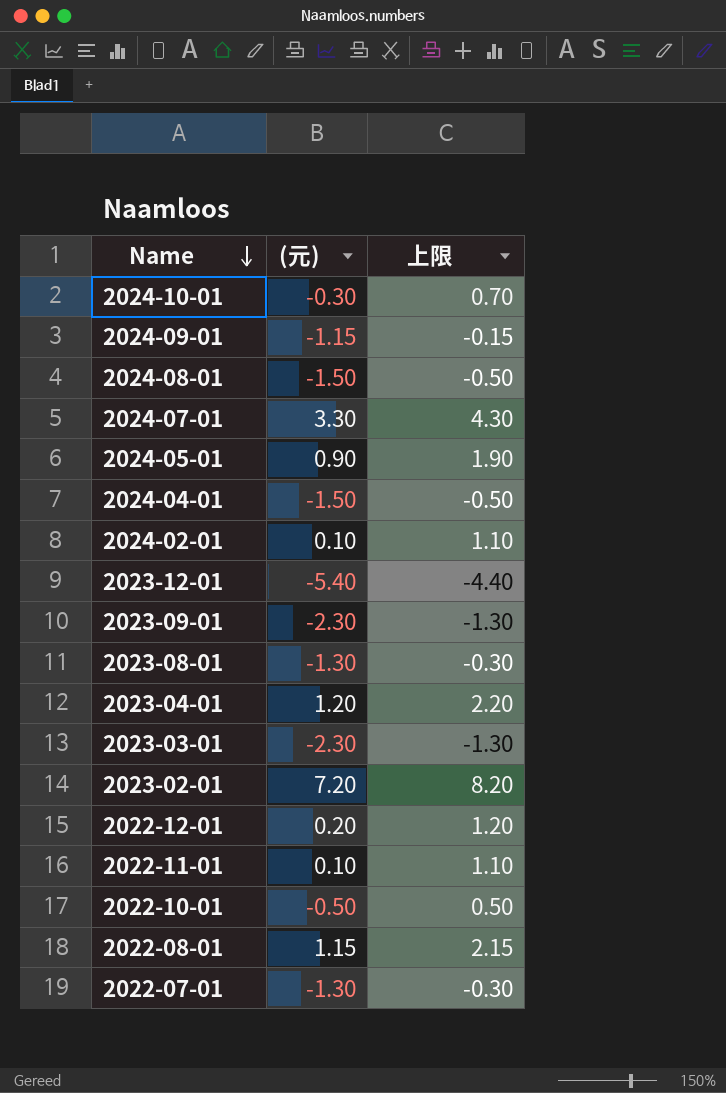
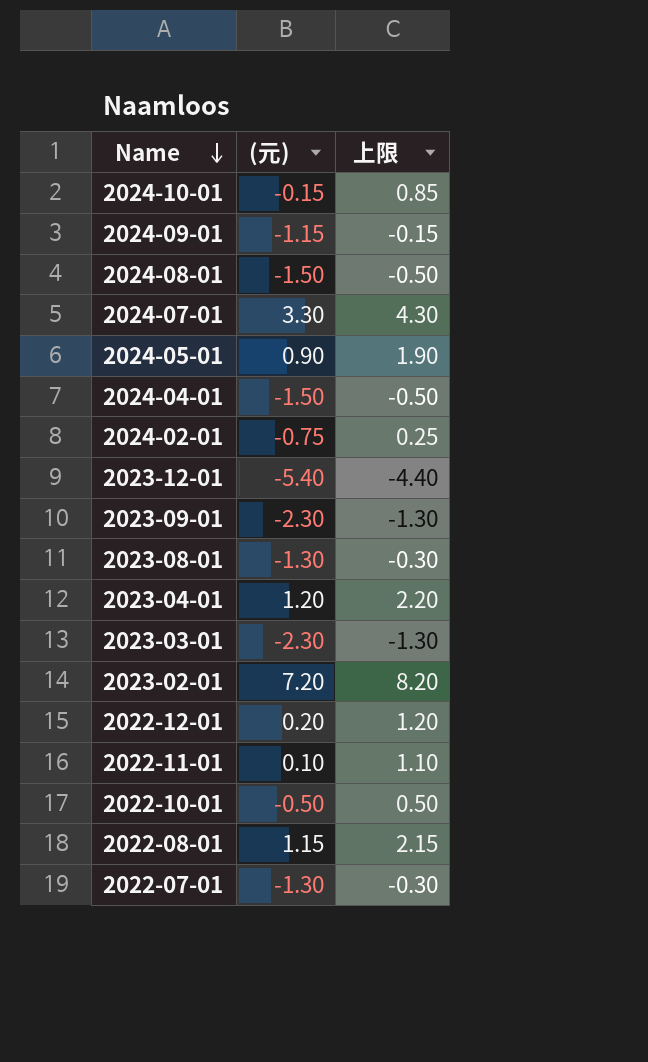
2024-10-01 | (元): -0.30 -> -0.15
2024-10-01 | 上限: 0.70 -> 0.85
2024-02-01 | (元): 0.10 -> -0.75
2024-02-01 | 上限: 1.10 -> 0.25

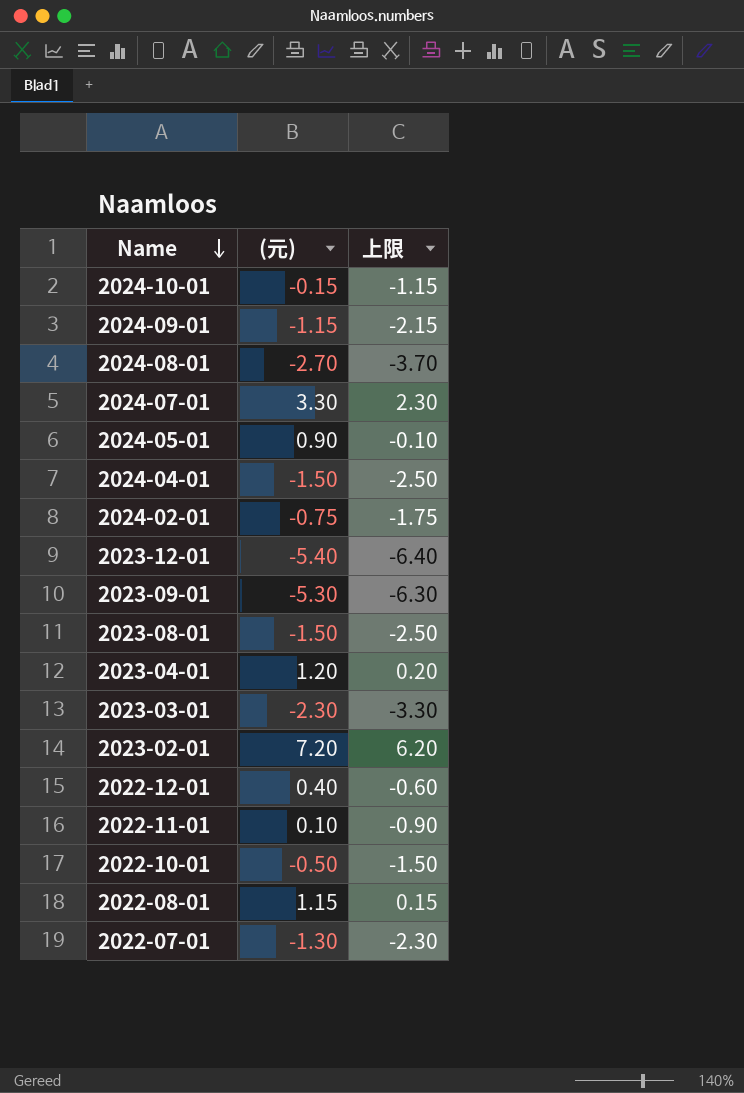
column 上限 | formula: [(元)] + 1 -> [(元)] - 1
2024-08-01 | (元): -1.50 -> -2.70
2023-09-01 | (元): -2.30 -> -5.30
2023-08-01 | (元): -1.30 -> -1.50
2022-12-01 | (元): 0.20 -> 0.40

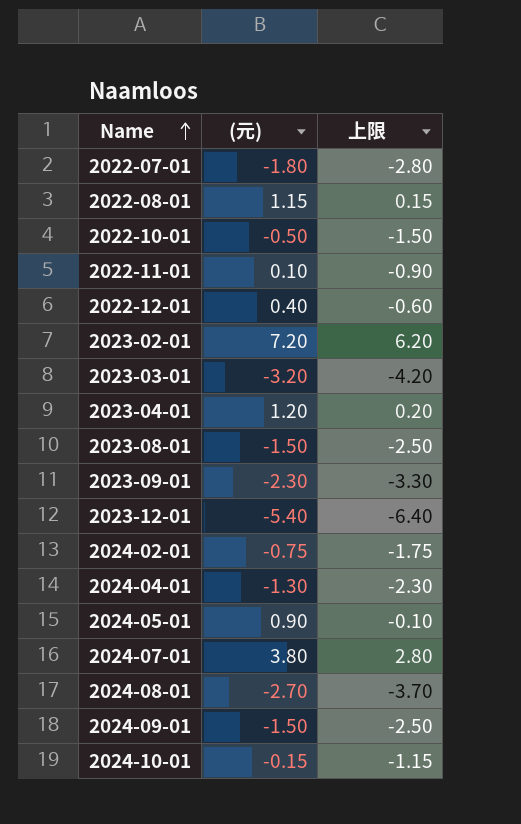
row order: Name descending -> Name ascending
2022-07-01 | (元): -1.30 -> -1.80
2022-07-01 | 上限: -2.30 -> -2.80
2023-03-01 | (元): -2.30 -> -3.20
2023-03-01 | 上限: -3.30 -> -4.20
2023-09-01 | (元): -5.30 -> -2.30
2023-09-01 | 上限: -6.30 -> -3.30
2024-04-01 | (元): -1.50 -> -1.30
2024-04-01 | 上限: -2.50 -> -2.30
2024-07-01 | (元): 3.30 -> 3.80
2024-07-01 | 上限: 2.30 -> 2.80
2024-09-01 | (元): -1.15 -> -1.50
2024-09-01 | 上限: -2.15 -> -2.50

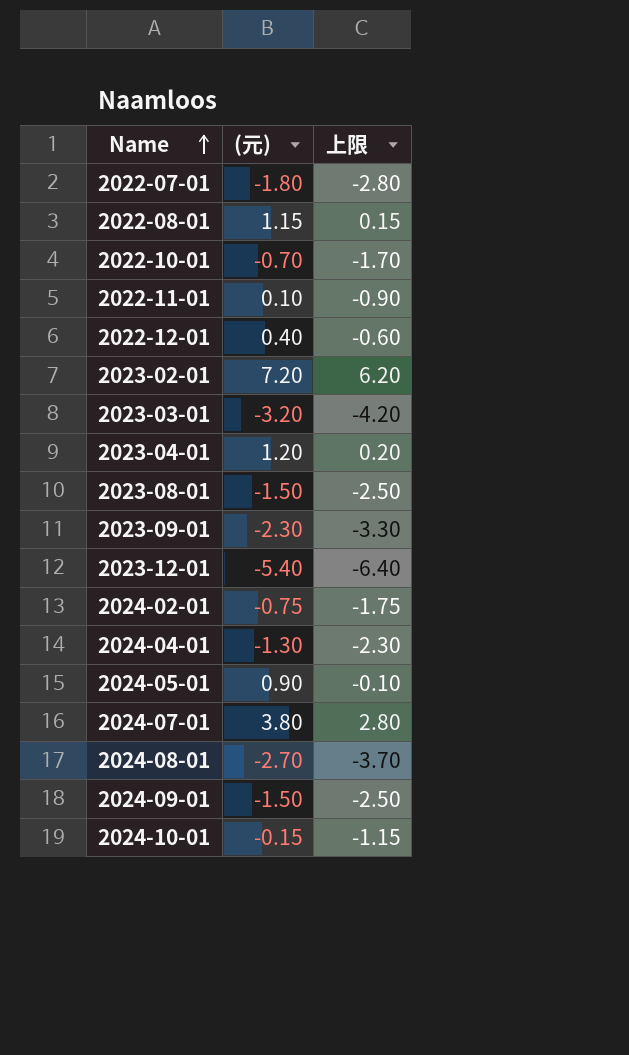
2022-10-01 | (元): -0.50 -> -0.70
2022-10-01 | 上限: -1.50 -> -1.70

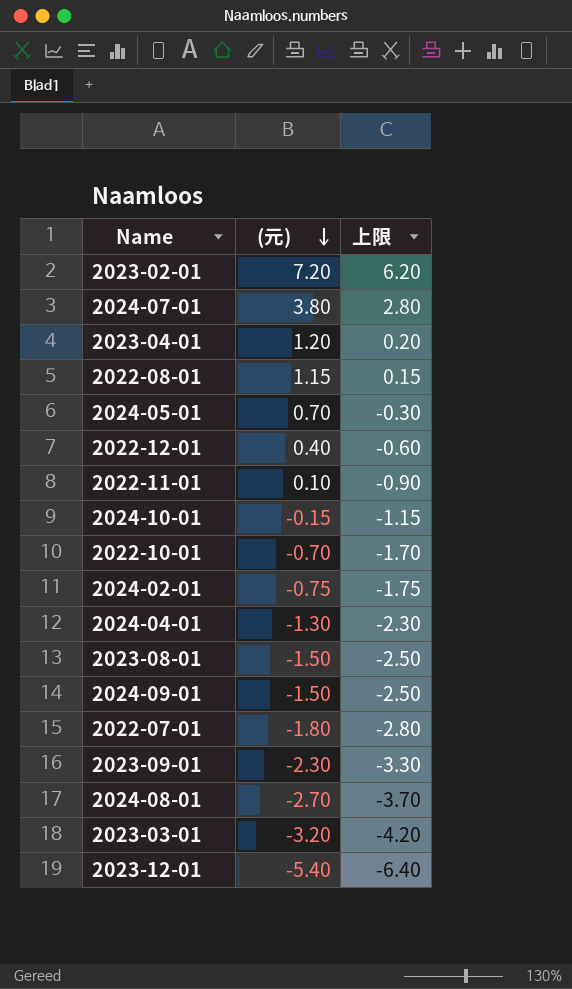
row order: Name ascending -> (元) descending
2024-05-01 | (元): 0.90 -> 0.70
2024-05-01 | 上限: -0.10 -> -0.30

